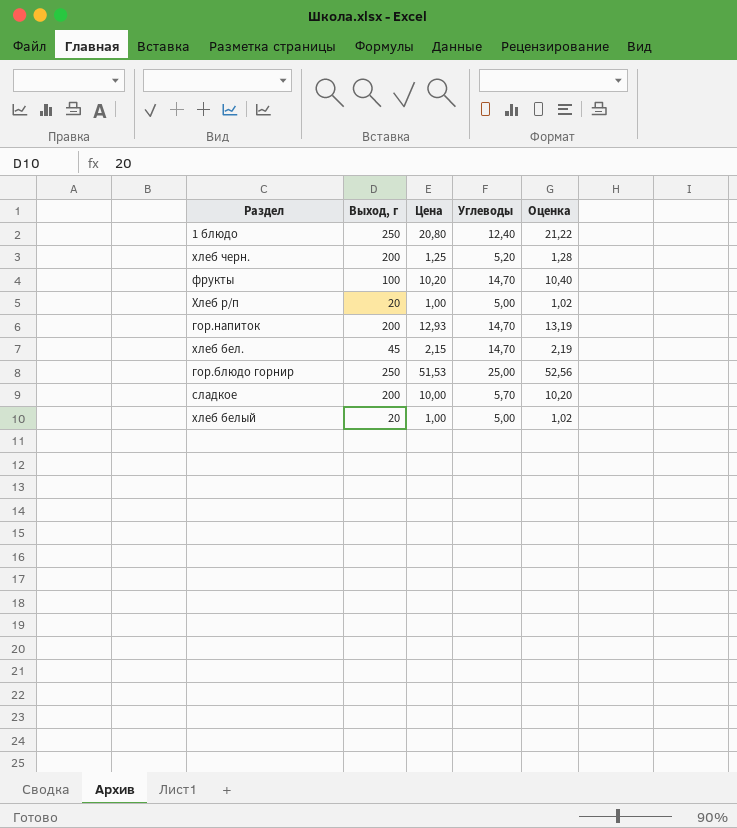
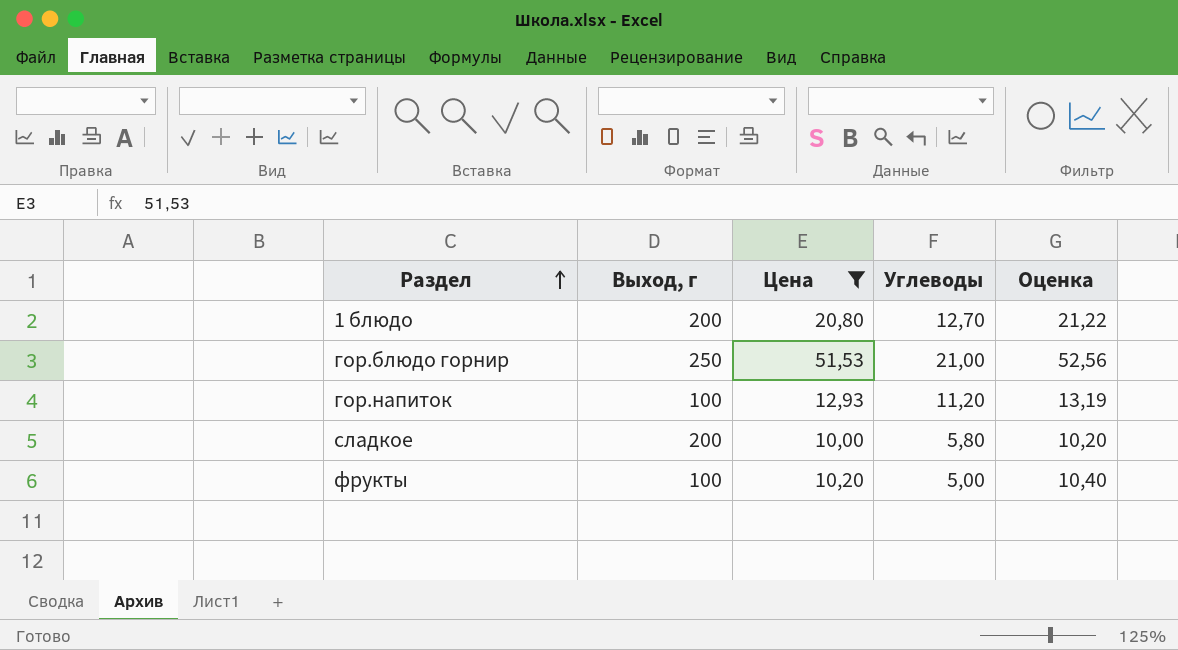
filter: none -> Цена >= 10,00
row order: none -> Раздел ascending
1 блюдо | Выход, г: 250 -> 200
1 блюдо | Углеводы: 12,40 -> 12,70
гор.блюдо горнир | Углеводы: 25,00 -> 21,00
гор.напиток | Выход, г: 200 -> 100
гор.напиток | Углеводы: 14,70 -> 11,20
сладкое | Углеводы: 5,70 -> 5,80
фрукты | Углеводы: 14,70 -> 5,00

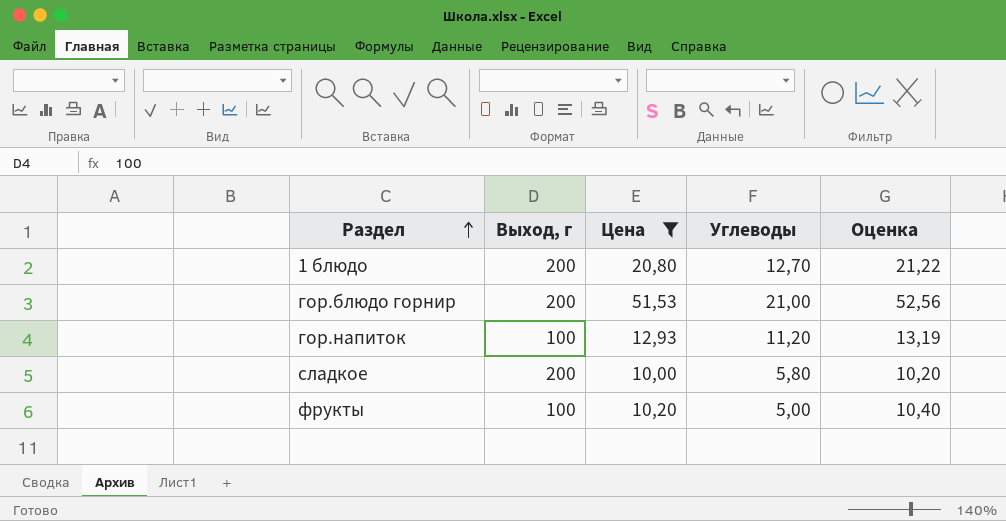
гор.блюдо горнир | Выход, г: 250 -> 200

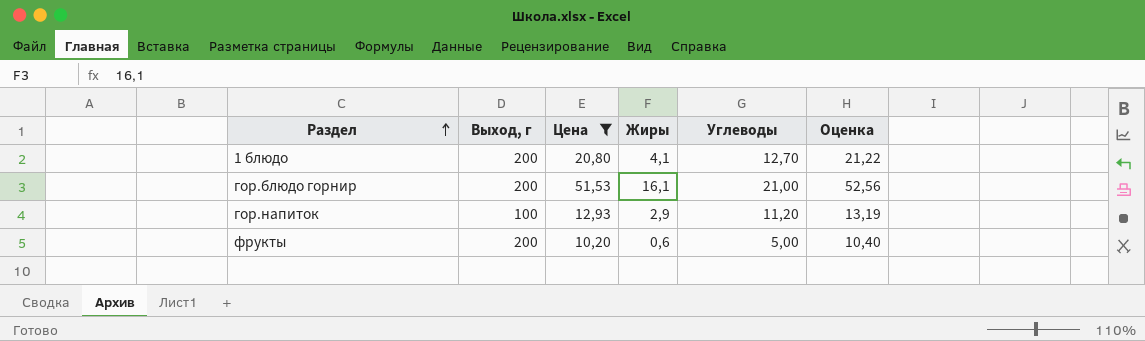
column Жиры | position: none -> 4
row сладкое: 200 | 10,00 | 5,80 | 10,20 -> none
фрукты | Выход, г: 100 -> 200

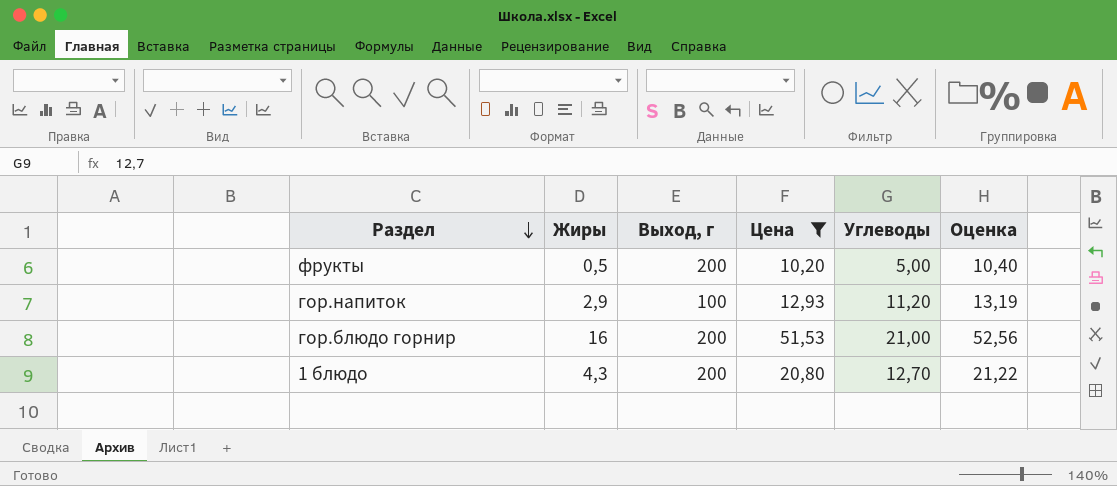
row order: Раздел ascending -> Раздел descending
column Жиры | position: 4 -> 2
фрукты | Жиры: 0,6 -> 0,5
гор.блюдо горнир | Жиры: 16,1 -> 16
1 блюдо | Жиры: 4,1 -> 4,3

